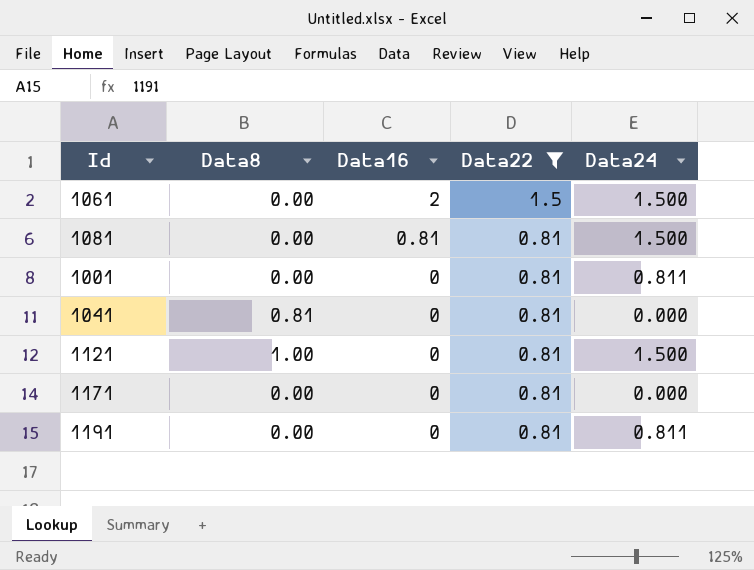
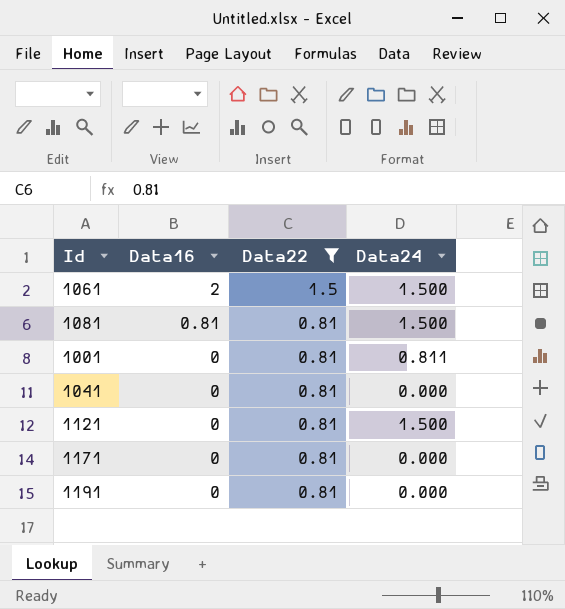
column Data8 | position: 2 -> none
1191 | Data24: 0.811 -> 0.000

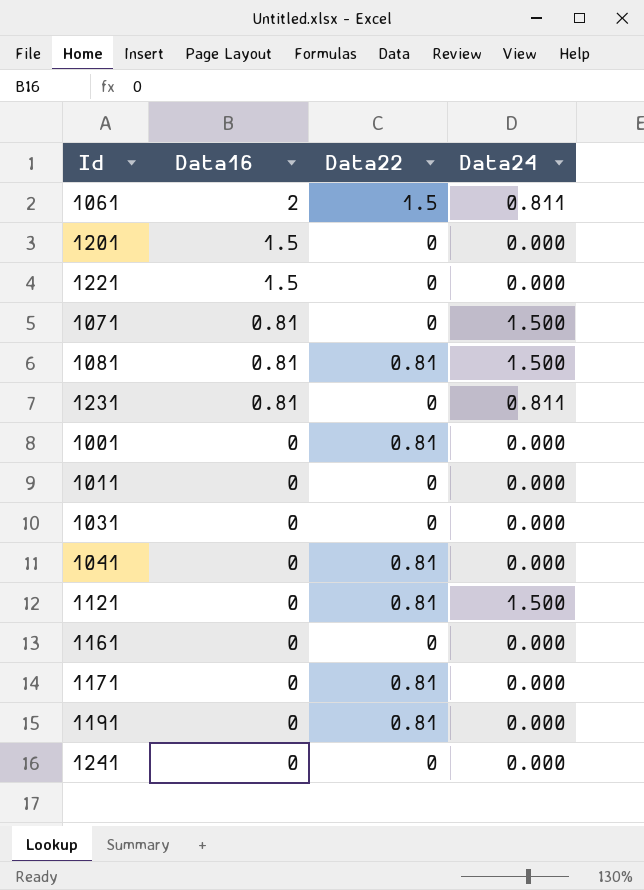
filter: Data22 != 0 -> none
1061 | Data24: 1.500 -> 0.811
1001 | Data24: 0.811 -> 0.000

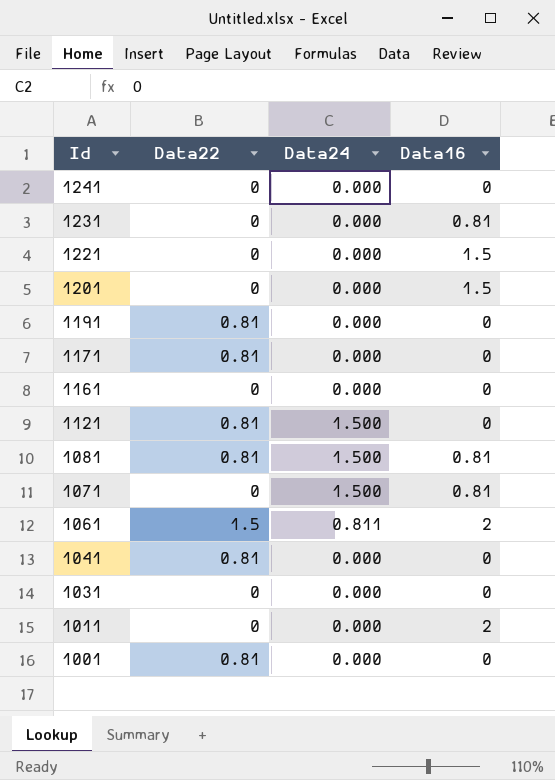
row order: Data16 descending -> Id descending
column Data16 | position: 2 -> 4
1231 | Data24: 0.811 -> 0.000
1011 | Data16: 0 -> 2

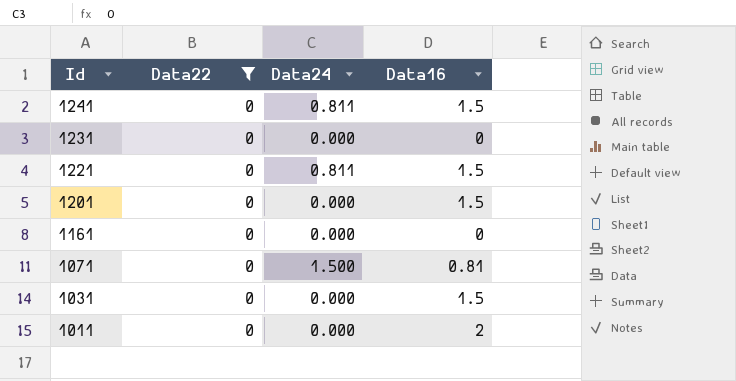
filter: none -> Data22 = 0
1241 | Data24: 0.000 -> 0.811
1241 | Data16: 0 -> 1.5
1231 | Data16: 0.81 -> 0
1221 | Data24: 0.000 -> 0.811
1031 | Data16: 0 -> 1.5

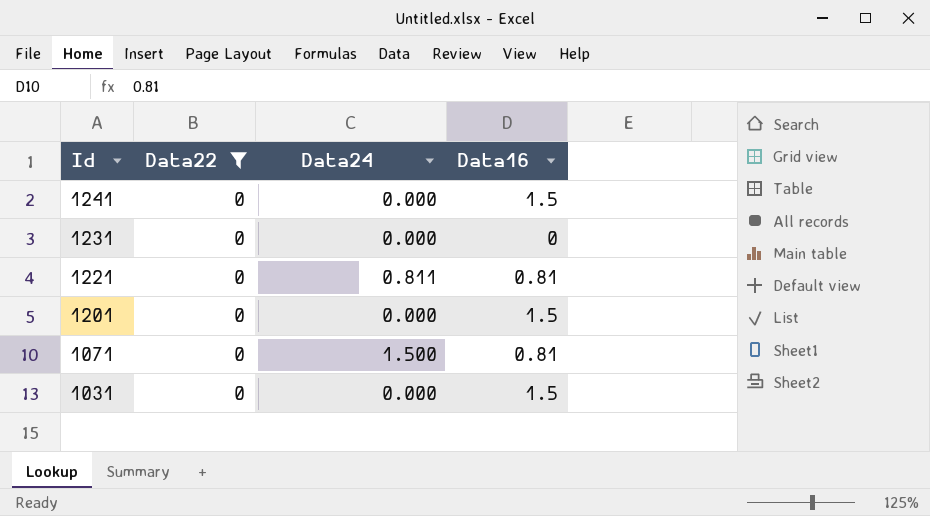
row 1161: 0 | 0.000 | 0 -> none
row 1011: 0 | 0.000 | 2 -> none
1241 | Data24: 0.811 -> 0.000
1221 | Data16: 1.5 -> 0.81

